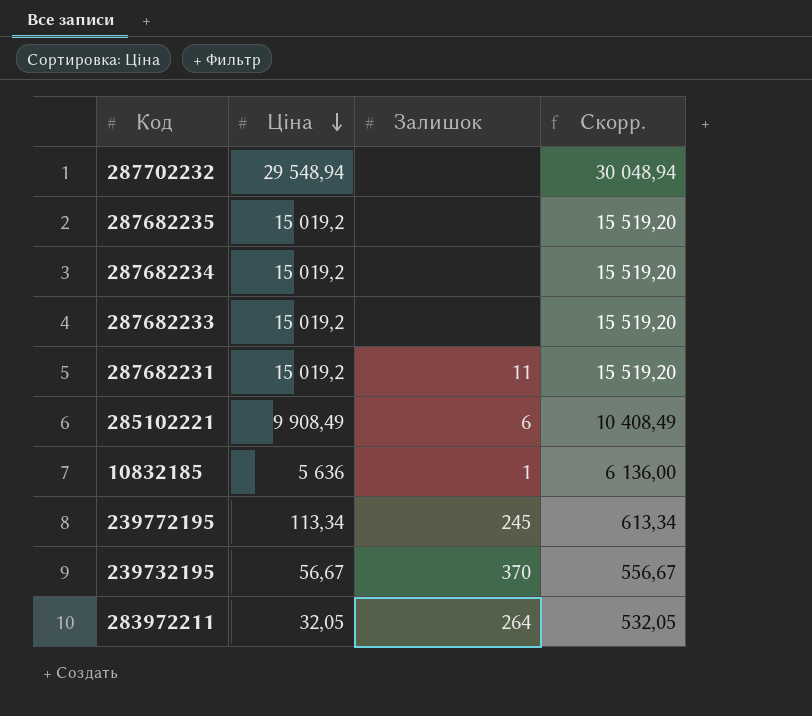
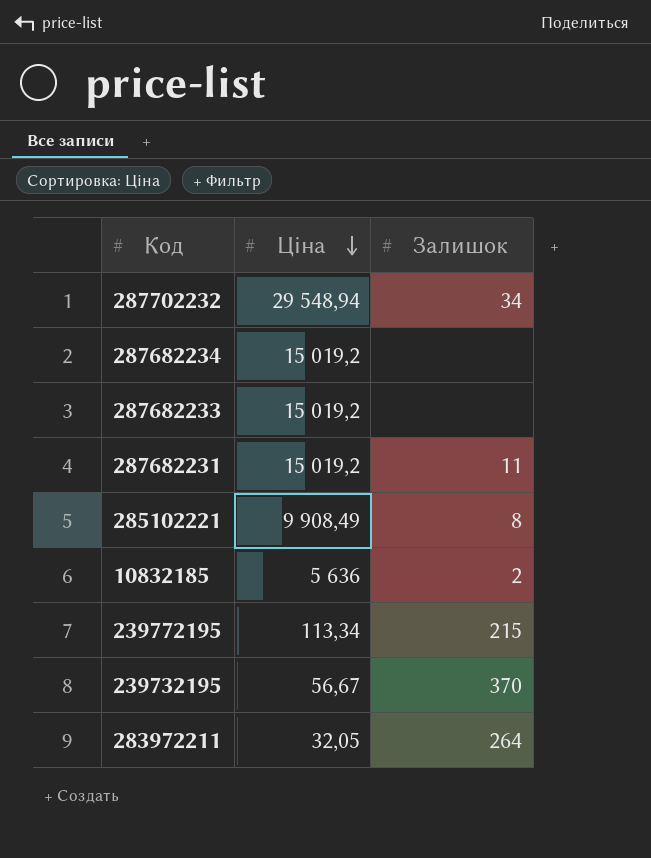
column Скорр. | formula: [Ціна] + 500 -> none
row 287682235: 15 019,2 | none | 15 519,20 -> none
287702232 | Залишок: none -> 34
285102221 | Залишок: 6 -> 8
10832185 | Залишок: 1 -> 2
239772195 | Залишок: 245 -> 215

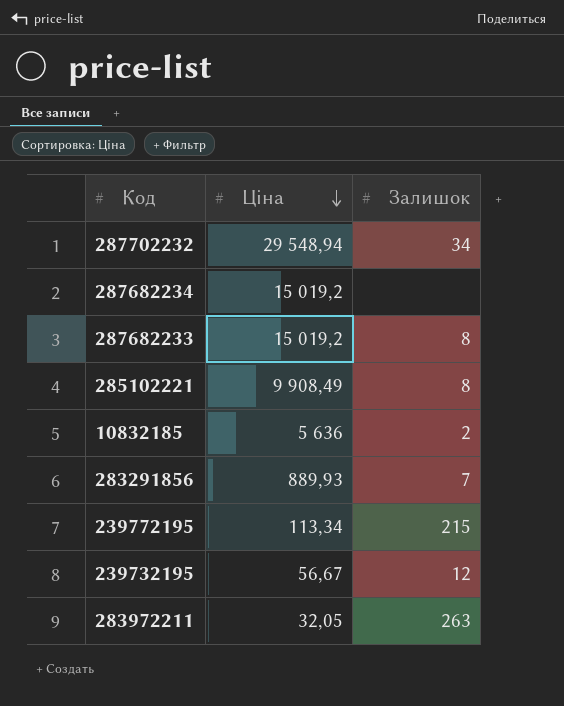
row 287682231: 15 019,2 | 11 -> none
287682233 | Залишок: none -> 8
row 283291856: none -> 889,93 | 7
239732195 | Залишок: 370 -> 12
283972211 | Залишок: 264 -> 263

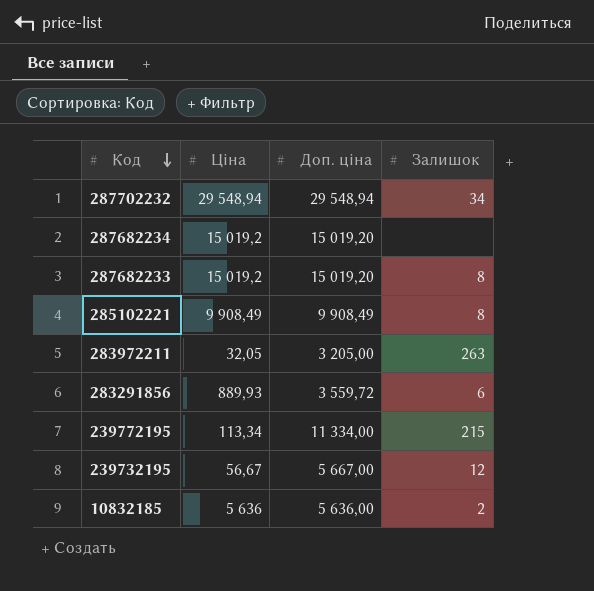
row order: Ціна descending -> Код descending
column Доп. ціна | position: none -> 3
283291856 | Залишок: 7 -> 6

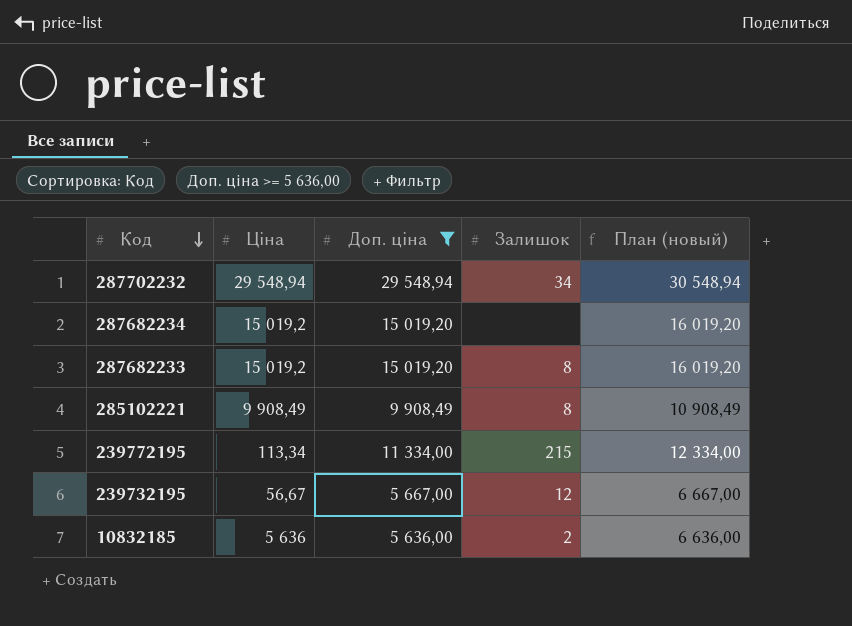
filter: none -> Доп. ціна >= 5 636,00
column План (новый) | formula: none -> [Доп. ціна] + 1000

